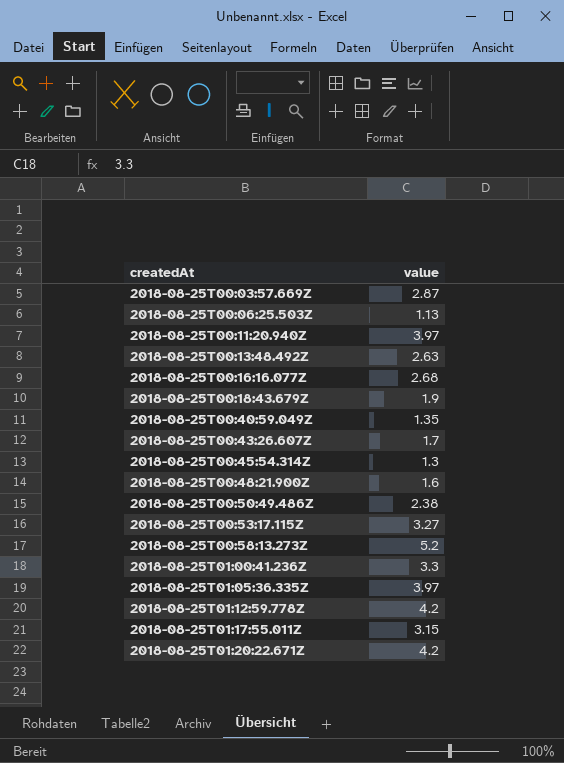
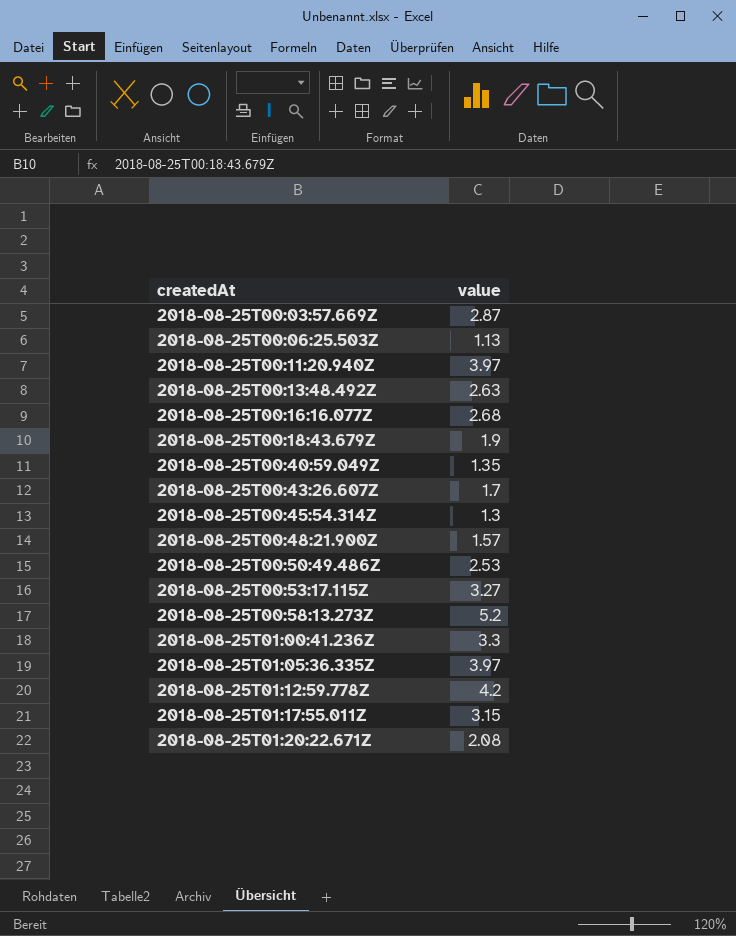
2018-08-25T00:48:21.900Z | value: 1.6 -> 1.57
2018-08-25T00:50:49.486Z | value: 2.38 -> 2.53
2018-08-25T01:20:22.671Z | value: 4.2 -> 2.08

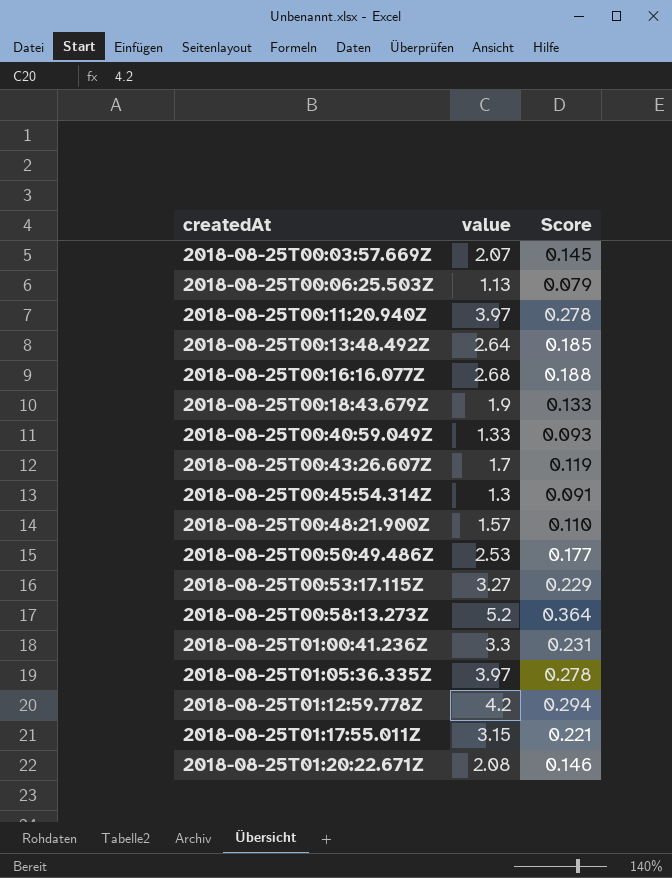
column Score | formula: none -> [value] * 0.07
2018-08-25T00:03:57.669Z | value: 2.87 -> 2.07
2018-08-25T00:13:48.492Z | value: 2.63 -> 2.64
2018-08-25T00:40:59.049Z | value: 1.35 -> 1.33

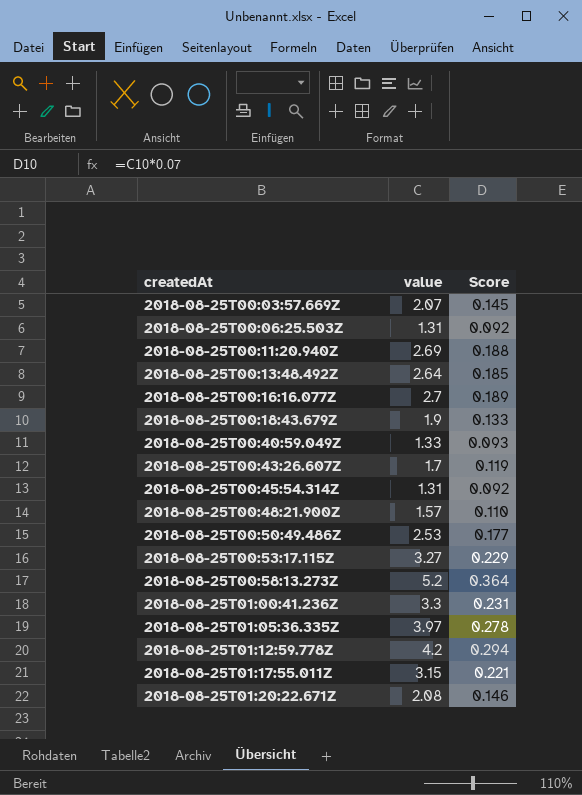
2018-08-25T00:06:25.503Z | value: 1.13 -> 1.31
2018-08-25T00:06:25.503Z | Score: 0.079 -> 0.092
2018-08-25T00:11:20.940Z | value: 3.97 -> 2.69
2018-08-25T00:11:20.940Z | Score: 0.278 -> 0.188
2018-08-25T00:16:16.077Z | value: 2.68 -> 2.7
2018-08-25T00:16:16.077Z | Score: 0.188 -> 0.189
2018-08-25T00:45:54.314Z | value: 1.3 -> 1.31
2018-08-25T00:45:54.314Z | Score: 0.091 -> 0.092

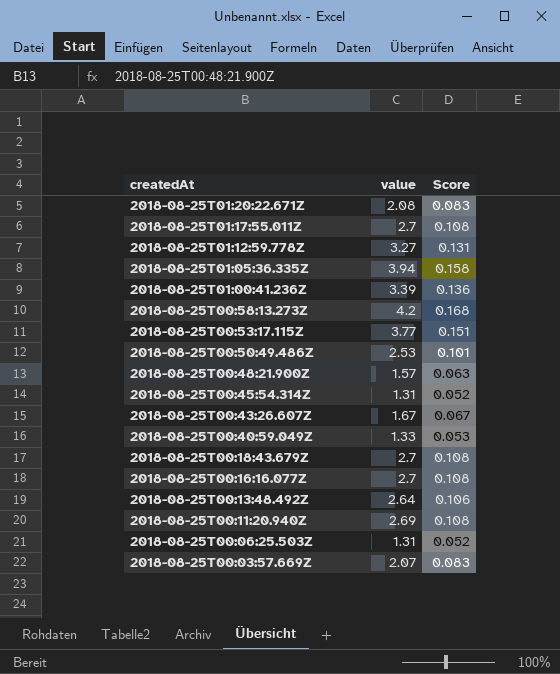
row order: createdAt ascending -> createdAt descending
column Score | formula: [value] * 0.07 -> [value] * 0.04
2018-08-25T01:17:55.011Z | value: 3.15 -> 2.7
2018-08-25T01:12:59.778Z | value: 4.2 -> 3.27
2018-08-25T01:05:36.335Z | value: 3.97 -> 3.94
2018-08-25T01:00:41.236Z | value: 3.3 -> 3.39
2018-08-25T00:58:13.273Z | value: 5.2 -> 4.2
2018-08-25T00:53:17.115Z | value: 3.27 -> 3.77
2018-08-25T00:43:26.607Z | value: 1.7 -> 1.67
2018-08-25T00:18:43.679Z | value: 1.9 -> 2.7

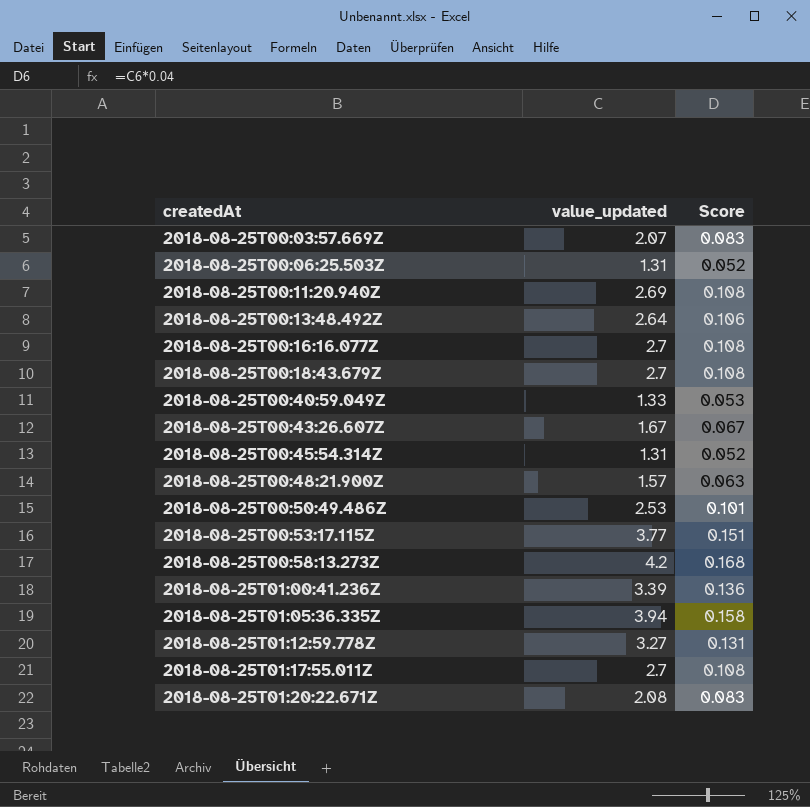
row order: createdAt descending -> createdAt ascending
column name: value -> value_updated

